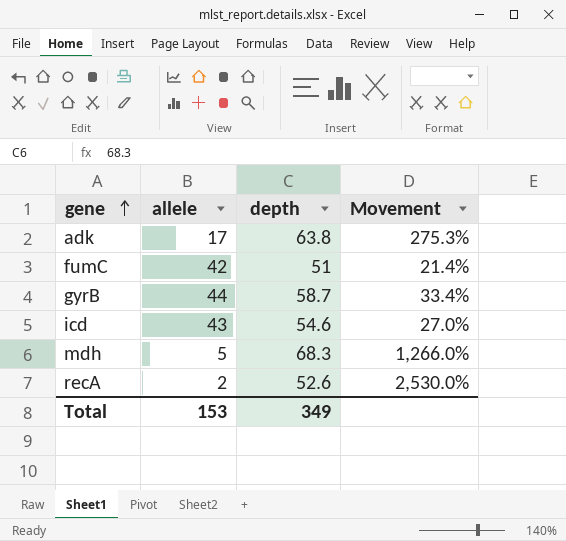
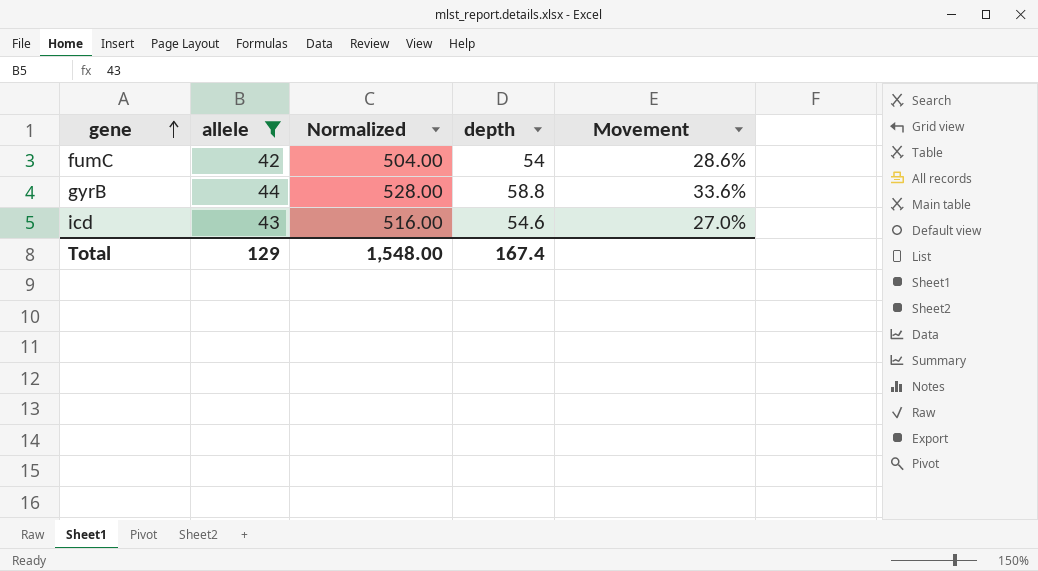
filter: none -> allele >= 42
column Normalized | formula: none -> [allele] * 12
fumC | depth: 51 -> 54
fumC | Movement: 21.4% -> 28.6%
gyrB | depth: 58.7 -> 58.8
gyrB | Movement: 33.4% -> 33.6%
Total | allele: 153 -> 129
Total | depth: 349 -> 167.4

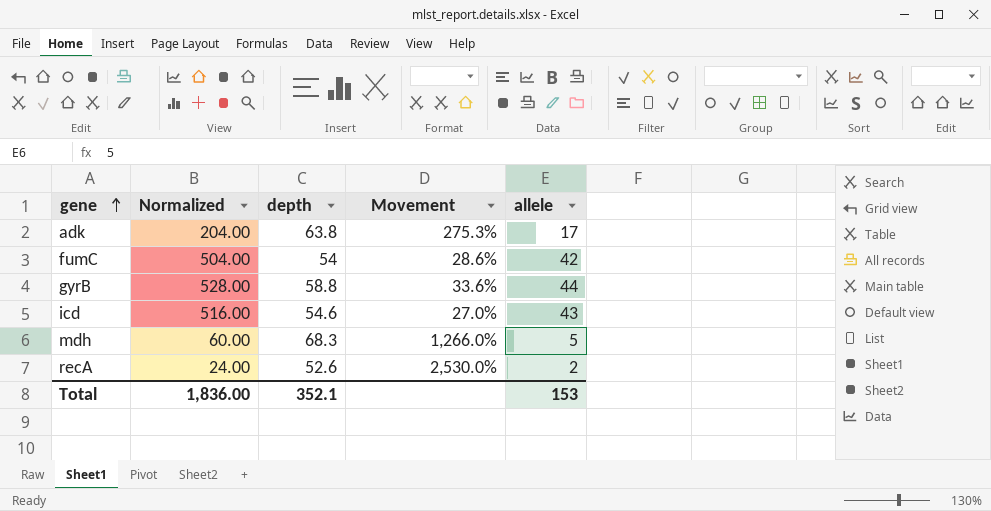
filter: allele >= 42 -> none
column allele | position: 2 -> 5
Total | Normalized: 1,548.00 -> 1,836.00
Total | depth: 167.4 -> 352.1
Total | allele: 129 -> 153

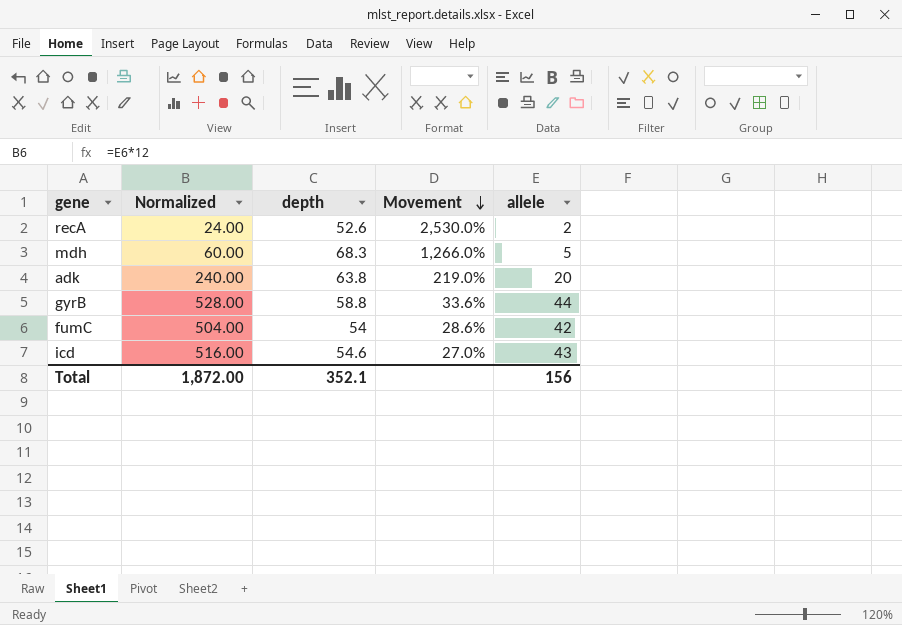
row order: gene ascending -> Movement descending
adk | Normalized: 204.00 -> 240.00
adk | Movement: 275.3% -> 219.0%
adk | allele: 17 -> 20
Total | Normalized: 1,836.00 -> 1,872.00
Total | allele: 153 -> 156

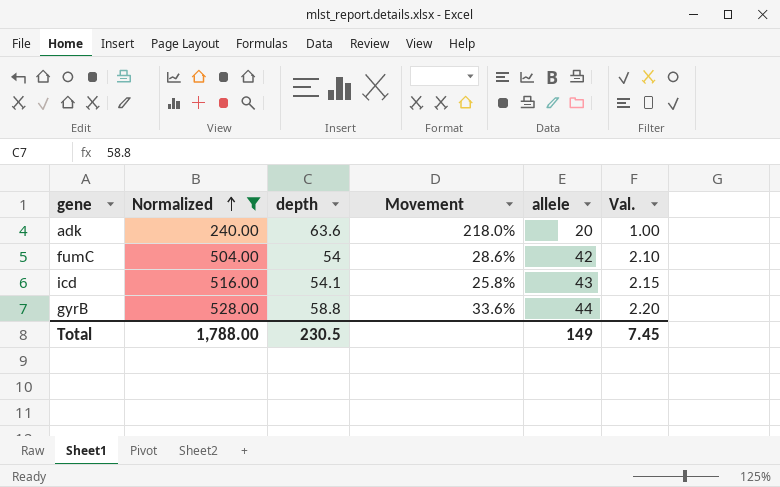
filter: none -> Normalized >= 240.00
row order: Movement descending -> Normalized ascending
column Val. | formula: none -> [allele] * 0.05
adk | depth: 63.8 -> 63.6
adk | Movement: 219.0% -> 218.0%
icd | depth: 54.6 -> 54.1
icd | Movement: 27.0% -> 25.8%
Total | Normalized: 1,872.00 -> 1,788.00
Total | depth: 352.1 -> 230.5
Total | allele: 156 -> 149

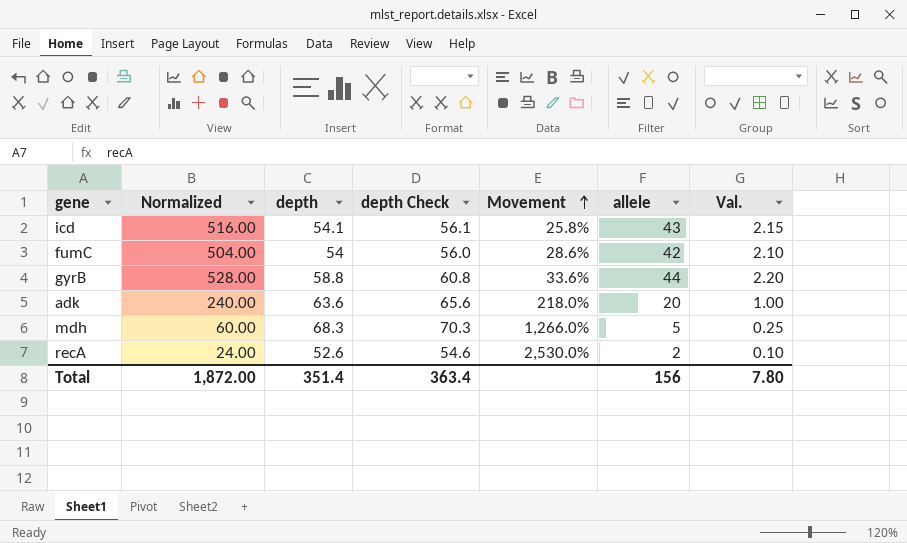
filter: Normalized >= 240.00 -> none
row order: Normalized ascending -> Movement ascending
column depth Check | formula: none -> [depth] + 2
Total | Normalized: 1,788.00 -> 1,872.00
Total | depth: 230.5 -> 351.4
Total | allele: 149 -> 156
Total | Val.: 7.45 -> 7.80

